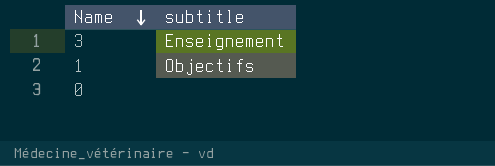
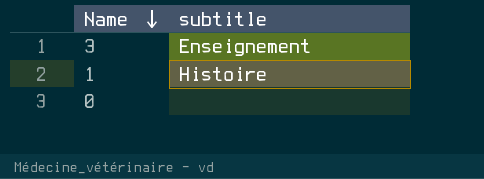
1 | subtitle: Objectifs -> Histoire

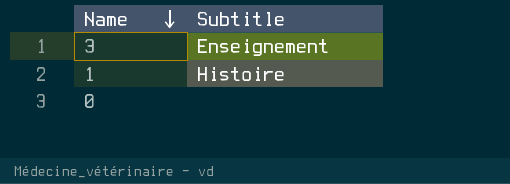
column name: subtitle -> Subtitle

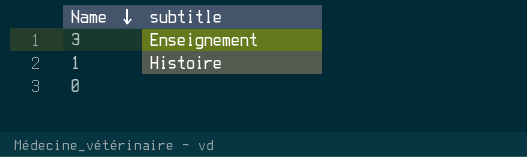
column name: Subtitle -> subtitle

